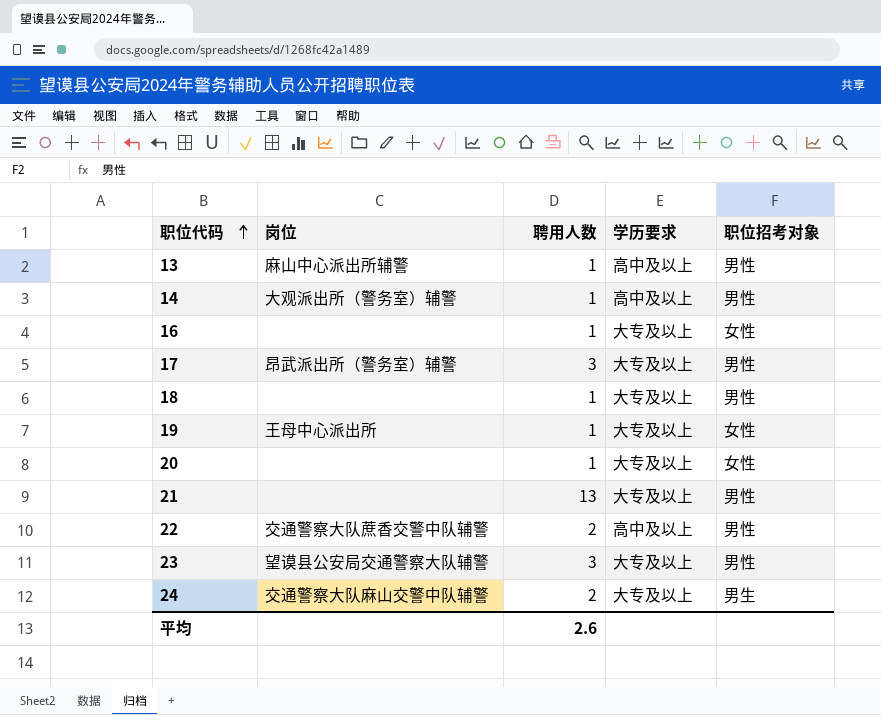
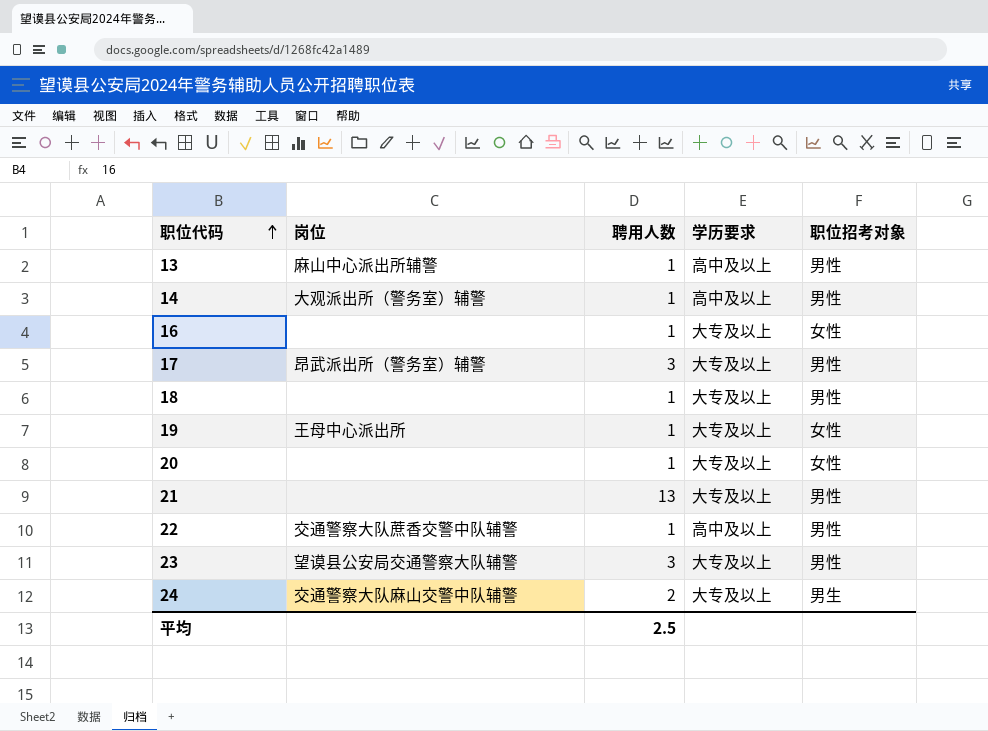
22 | 聘用人数: 2 -> 1
平均 | 聘用人数: 2.6 -> 2.5

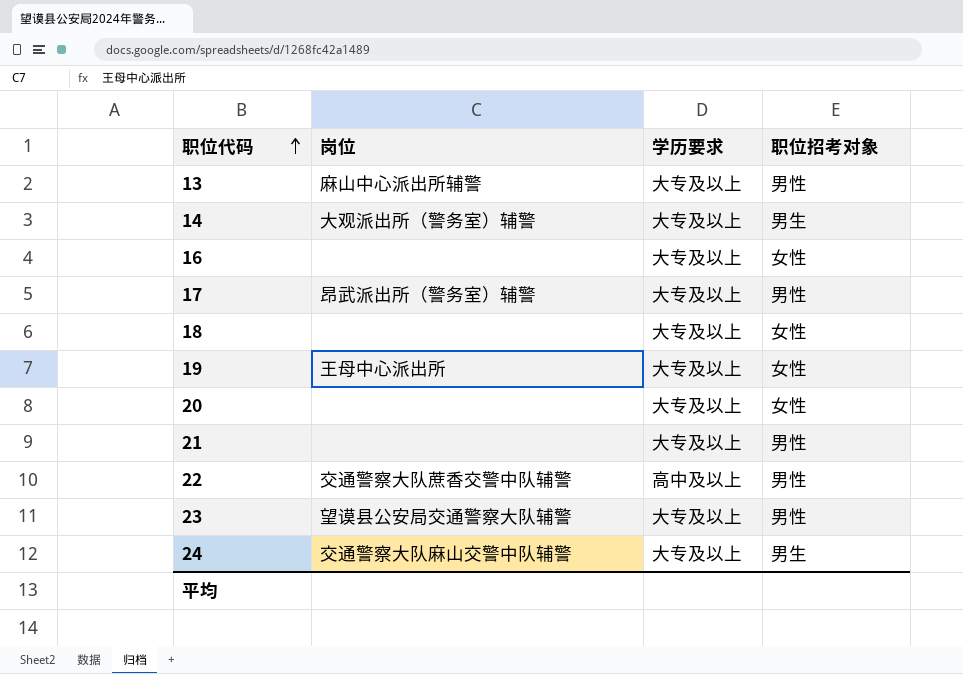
column 聘用人数 | position: 3 -> none
13 | 学历要求: 高中及以上 -> 大专及以上
14 | 学历要求: 高中及以上 -> 大专及以上
14 | 职位招考对象: 男性 -> 男生
18 | 职位招考对象: 男性 -> 女性

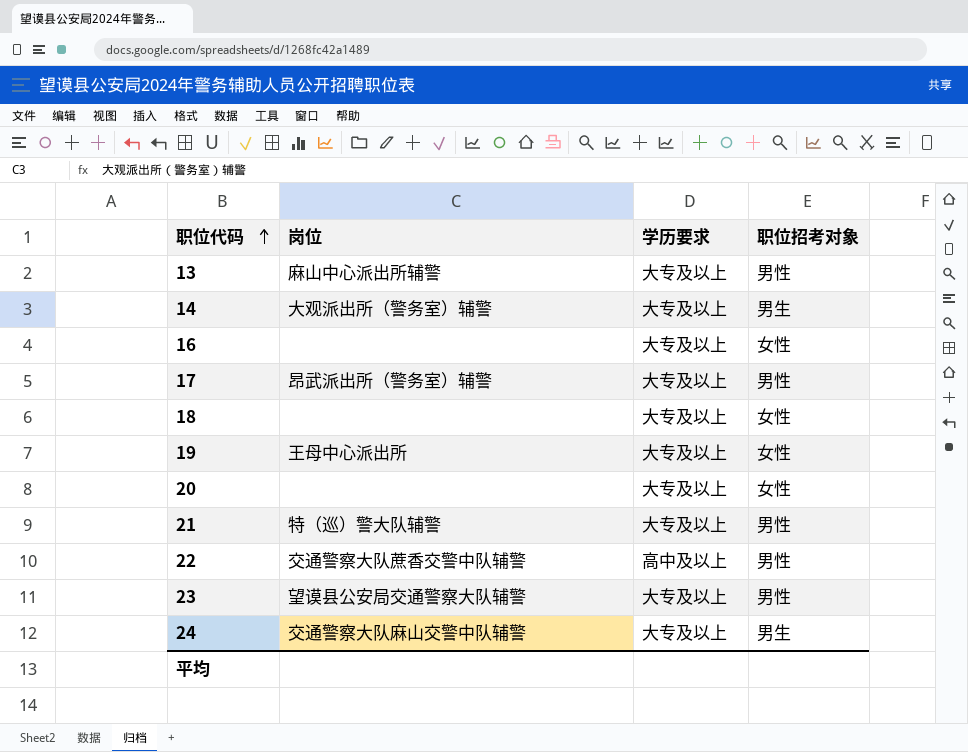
21 | 岗位: none -> 特（巡）警大队辅警

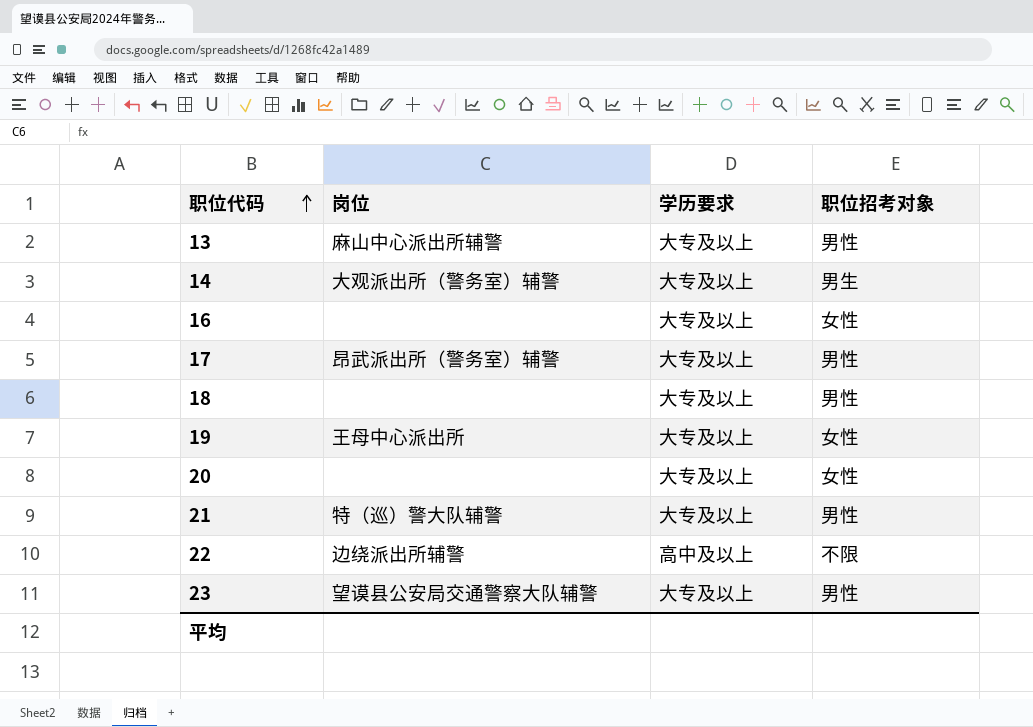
row 24: 交通警察大队麻山交警中队辅警 | 大专及以上 | 男生 -> none
18 | 职位招考对象: 女性 -> 男性
22 | 岗位: 交通警察大队蔗香交警中队辅警 -> 边绕派出所辅警
22 | 职位招考对象: 男性 -> 不限

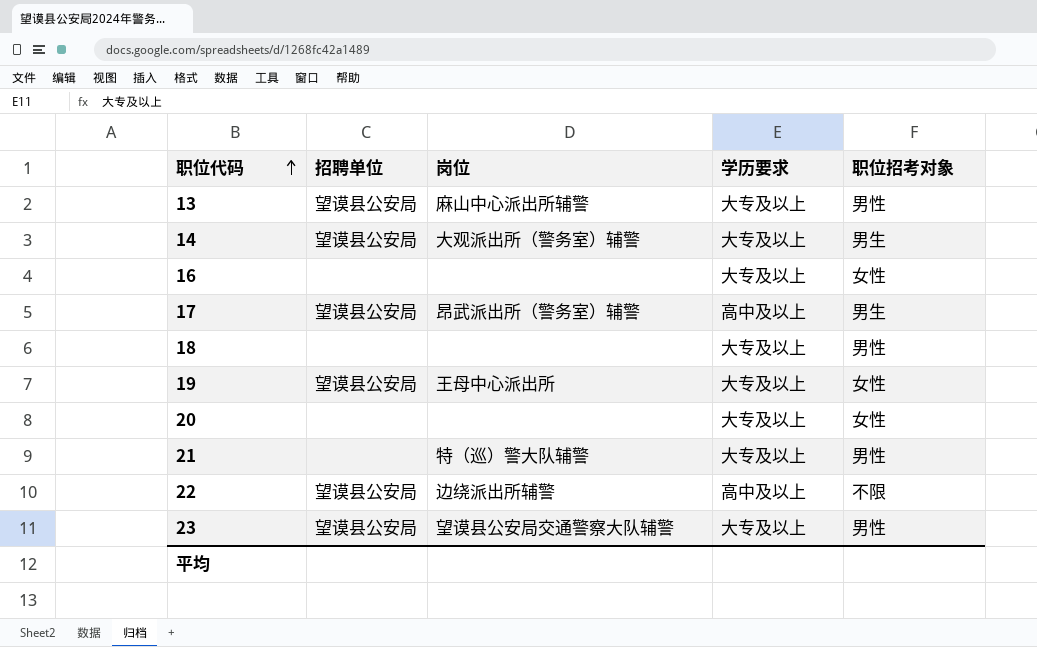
column 招聘单位 | position: none -> 2
17 | 学历要求: 大专及以上 -> 高中及以上
17 | 职位招考对象: 男性 -> 男生

